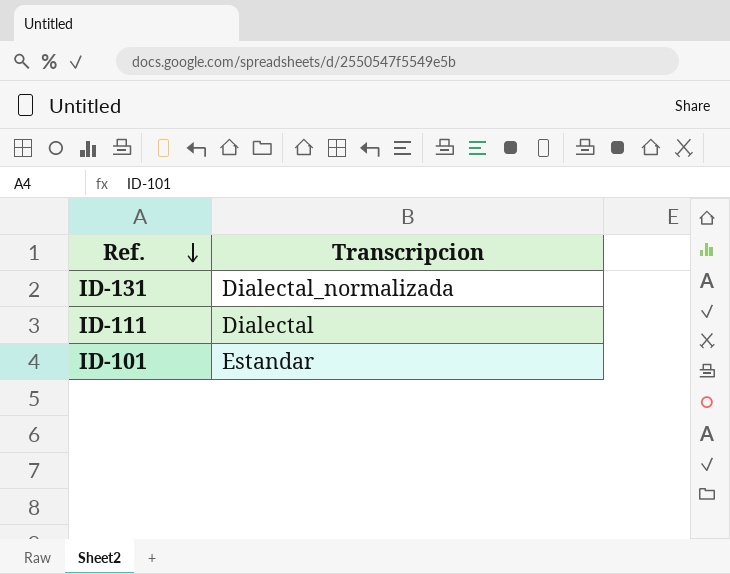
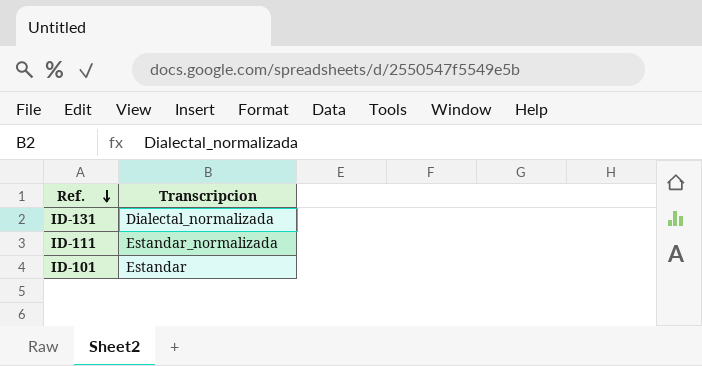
ID-111 | Transcripcion: Dialectal -> Estandar_normalizada

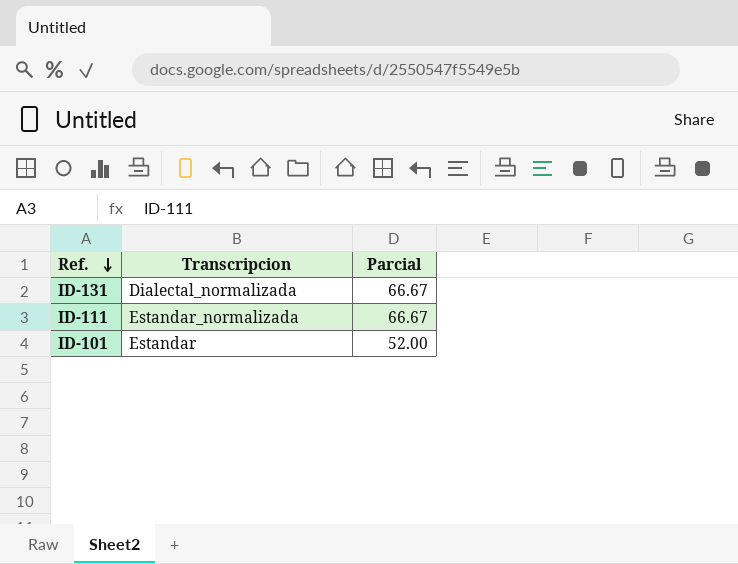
column Parcial | position: none -> 3

